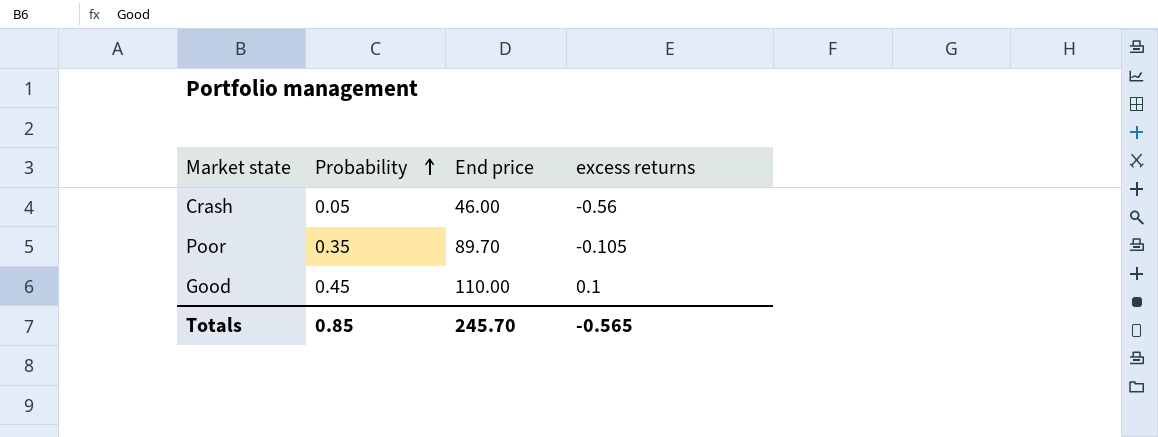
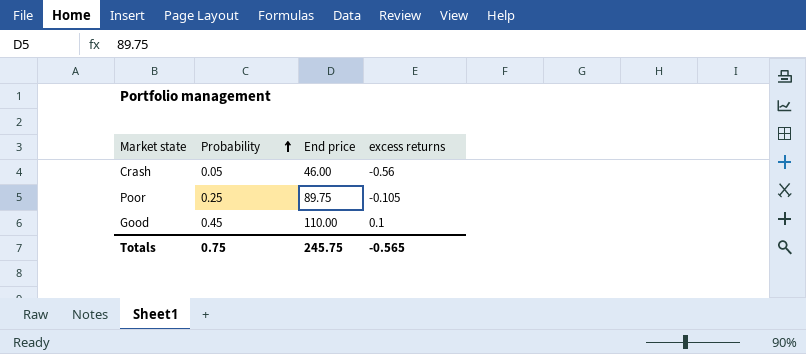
Poor | Probability: 0.35 -> 0.25
Poor | End price: 89.70 -> 89.75
Totals | Probability: 0.85 -> 0.75
Totals | End price: 245.70 -> 245.75

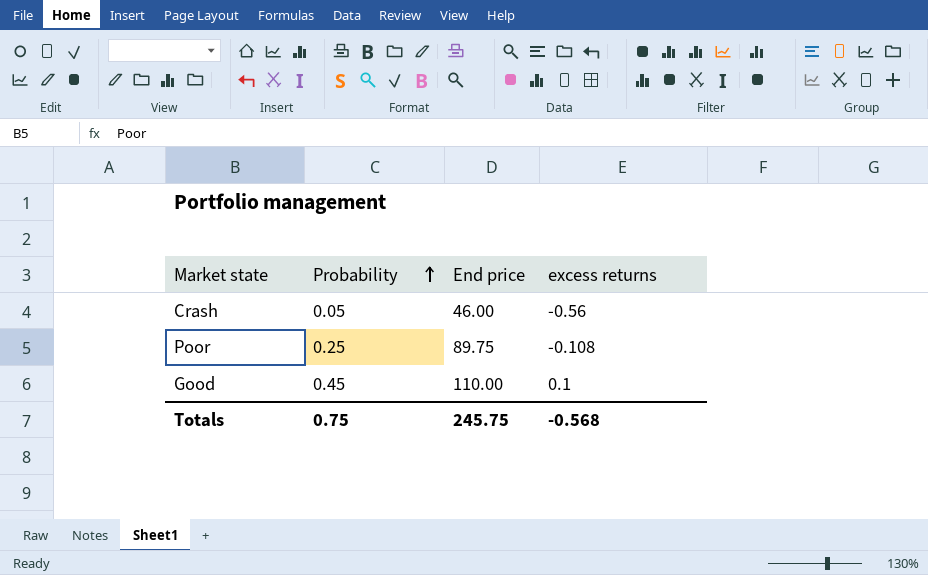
Poor | excess returns: -0.105 -> -0.108
Totals | excess returns: -0.565 -> -0.568

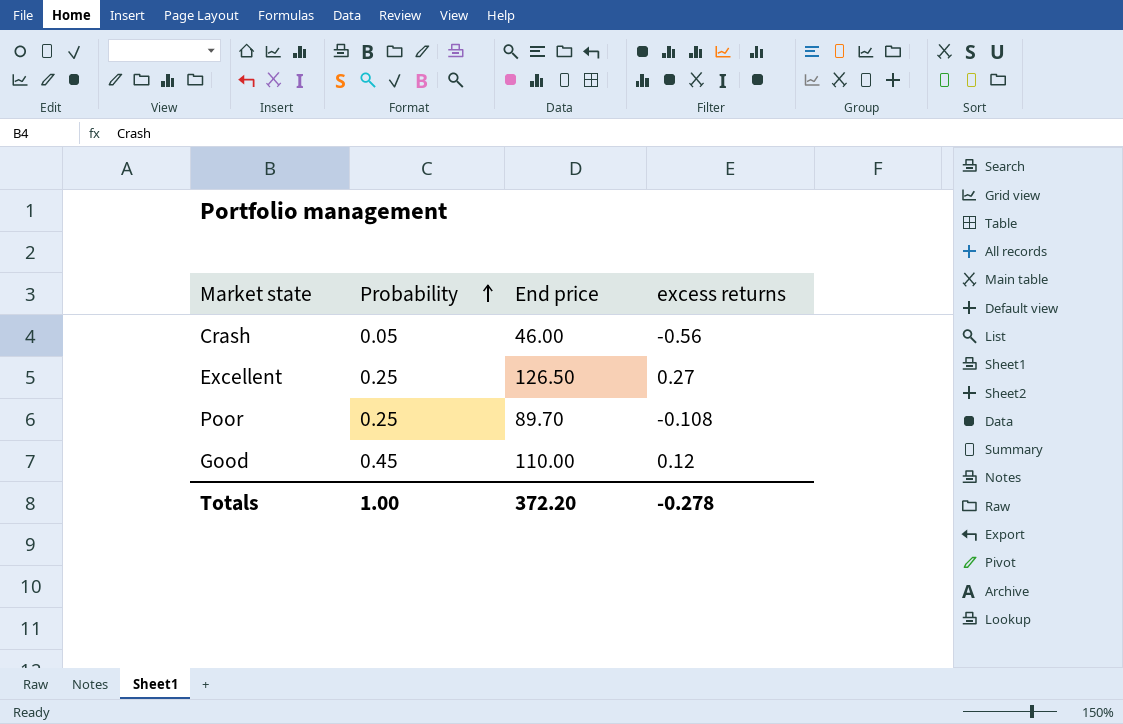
row Excellent: none -> 0.25 | 126.50 | 0.27
Poor | End price: 89.75 -> 89.70
Good | excess returns: 0.1 -> 0.12
Totals | Probability: 0.75 -> 1.00
Totals | End price: 245.75 -> 372.20
Totals | excess returns: -0.568 -> -0.278

